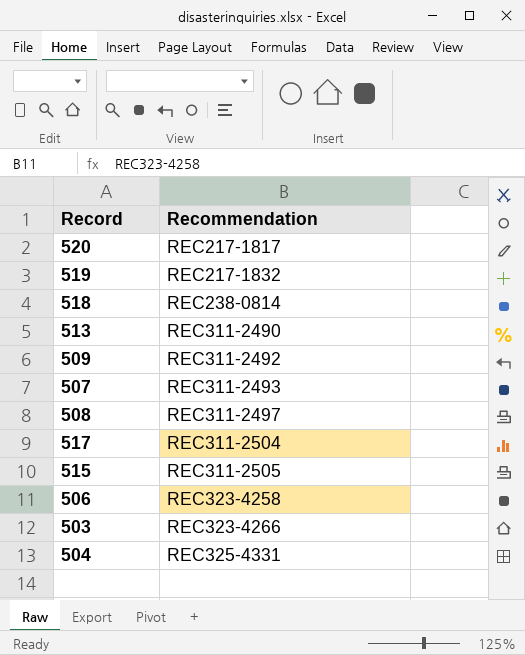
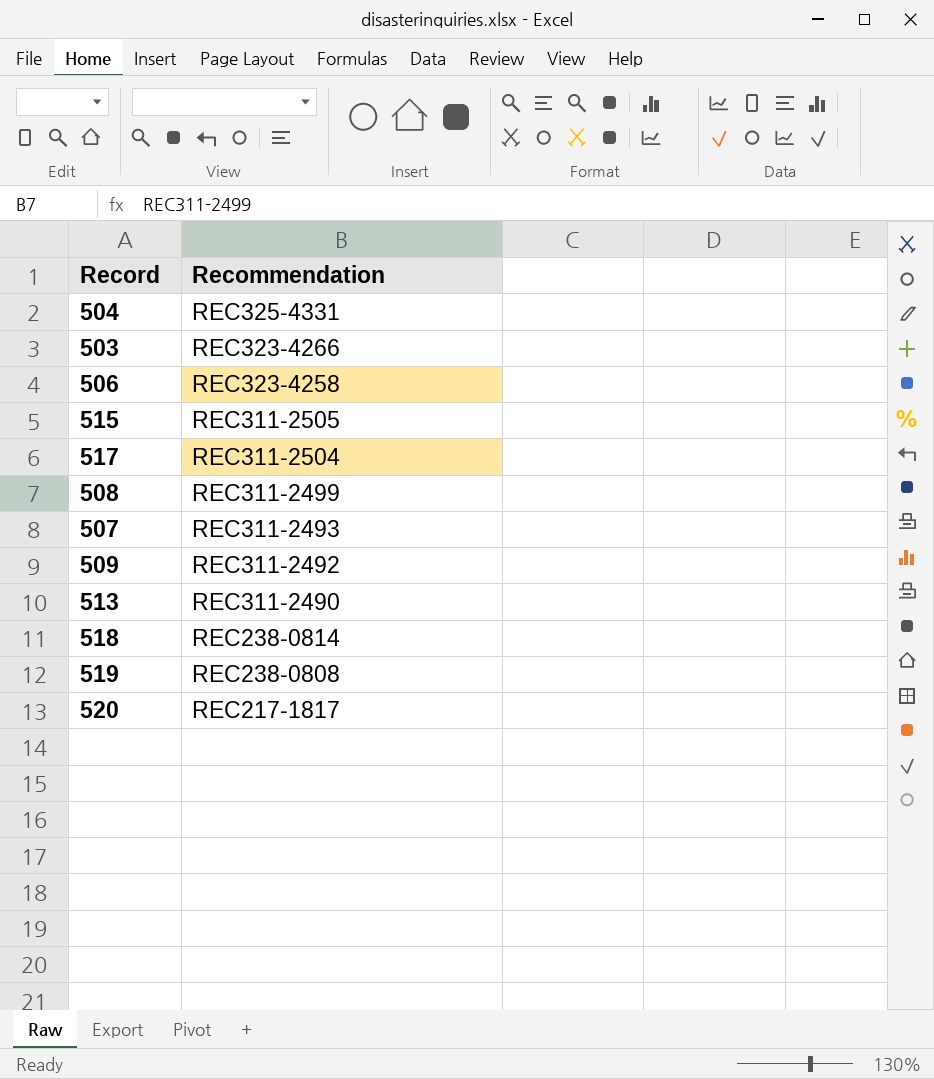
row order: Recommendation ascending -> Recommendation descending
508 | Recommendation: REC311-2497 -> REC311-2499
519 | Recommendation: REC217-1832 -> REC238-0808

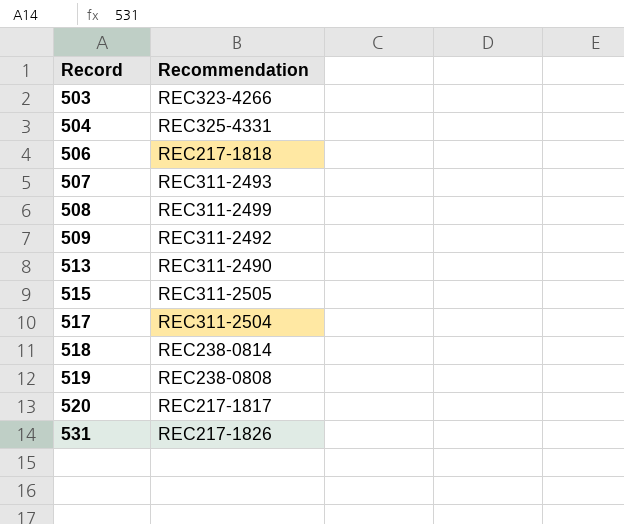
row order: Recommendation descending -> Record ascending
506 | Recommendation: REC323-4258 -> REC217-1818
row 531: none -> REC217-1826

